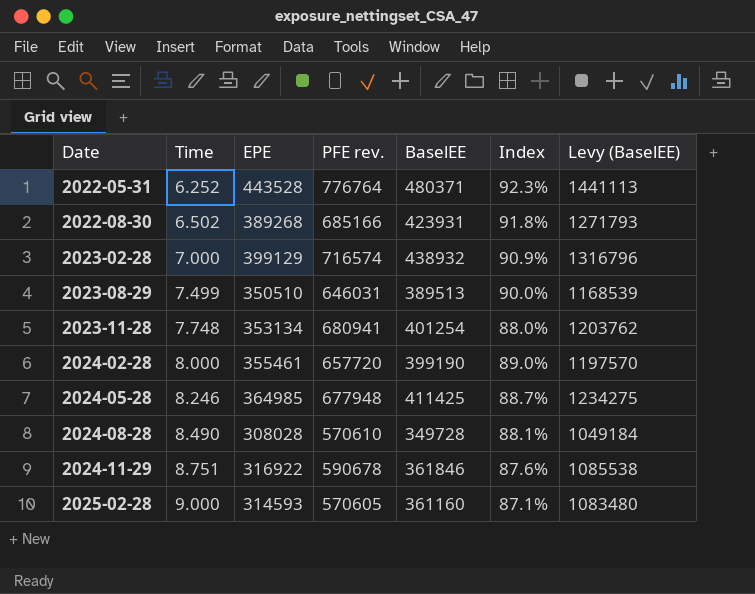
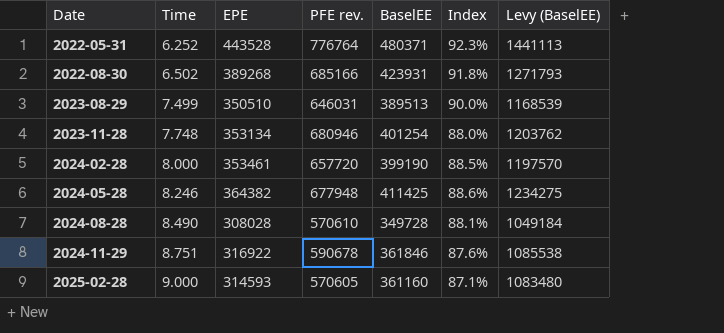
row 2023-02-28: 7.000 | 399129 | 716574 | 438932 | 90.9% | 1316796 -> none
2023-11-28 | PFE rev.: 680941 -> 680946
2024-02-28 | EPE: 355461 -> 353461
2024-02-28 | Index: 89.0% -> 88.5%
2024-05-28 | EPE: 364985 -> 364382
2024-05-28 | Index: 88.7% -> 88.6%

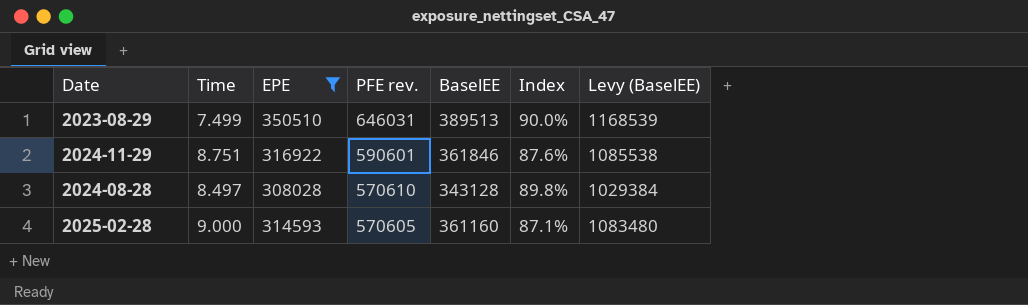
filter: none -> EPE <= 350510
row order: Date ascending -> PFE rev. descending
2024-11-29 | PFE rev.: 590678 -> 590601
2024-08-28 | Time: 8.490 -> 8.497
2024-08-28 | BaselEE: 349728 -> 343128
2024-08-28 | Index: 88.1% -> 89.8%
2024-08-28 | Levy (BaselEE): 1049184 -> 1029384

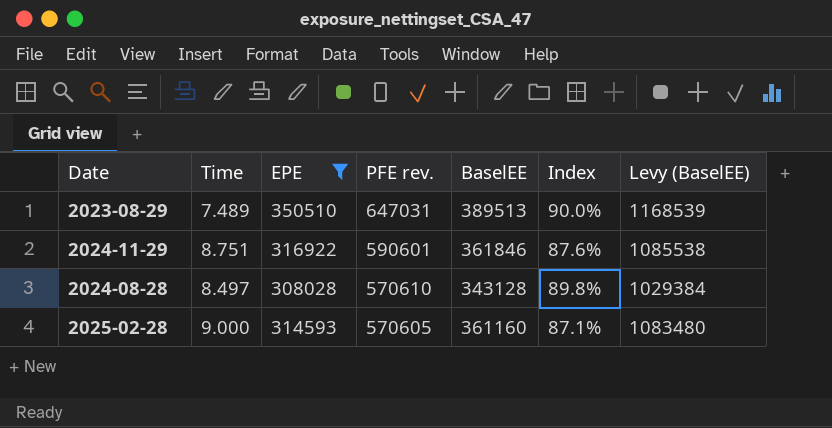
2023-08-29 | Time: 7.499 -> 7.489
2023-08-29 | PFE rev.: 646031 -> 647031

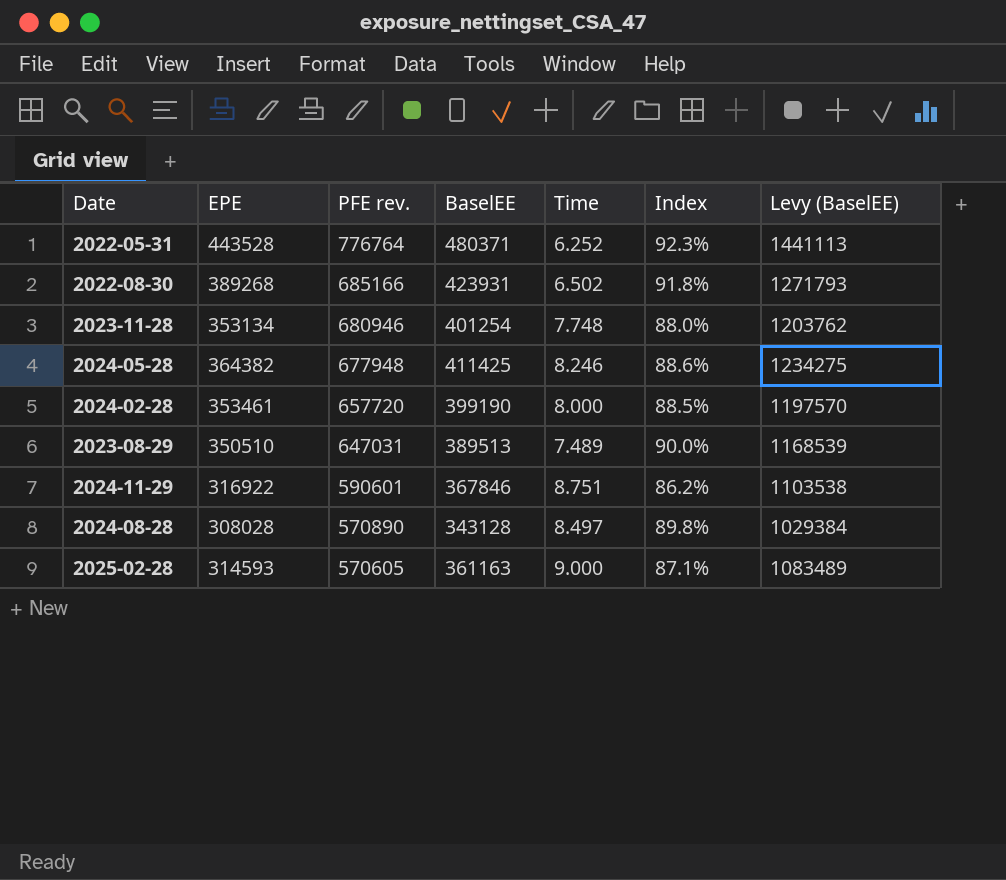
filter: EPE <= 350510 -> none
column Time | position: 2 -> 5
2024-11-29 | BaselEE: 361846 -> 367846
2024-11-29 | Index: 87.6% -> 86.2%
2024-11-29 | Levy (BaselEE): 1085538 -> 1103538
2024-08-28 | PFE rev.: 570610 -> 570890
2025-02-28 | BaselEE: 361160 -> 361163
2025-02-28 | Levy (BaselEE): 1083480 -> 1083489

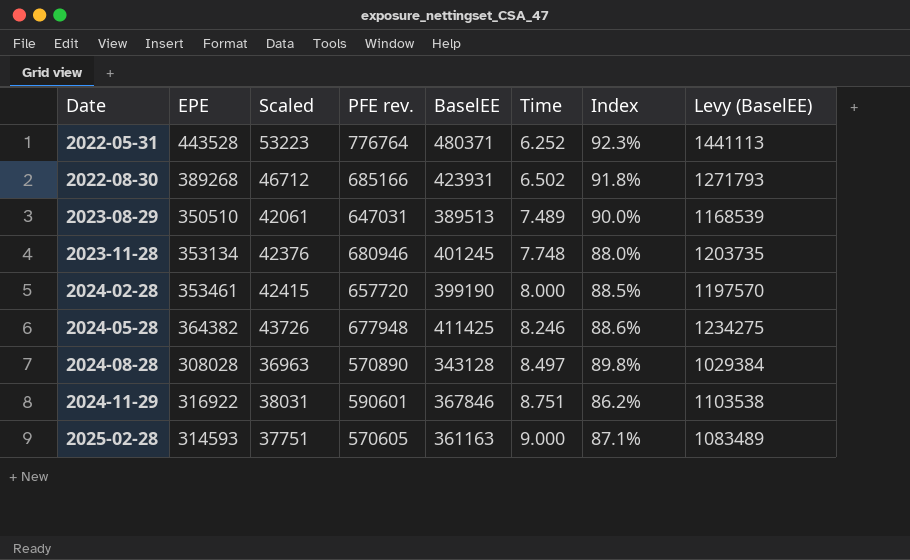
row order: PFE rev. descending -> Date ascending
column Scaled | formula: none -> [EPE] * 0.12
2023-11-28 | BaselEE: 401254 -> 401245
2023-11-28 | Levy (BaselEE): 1203762 -> 1203735

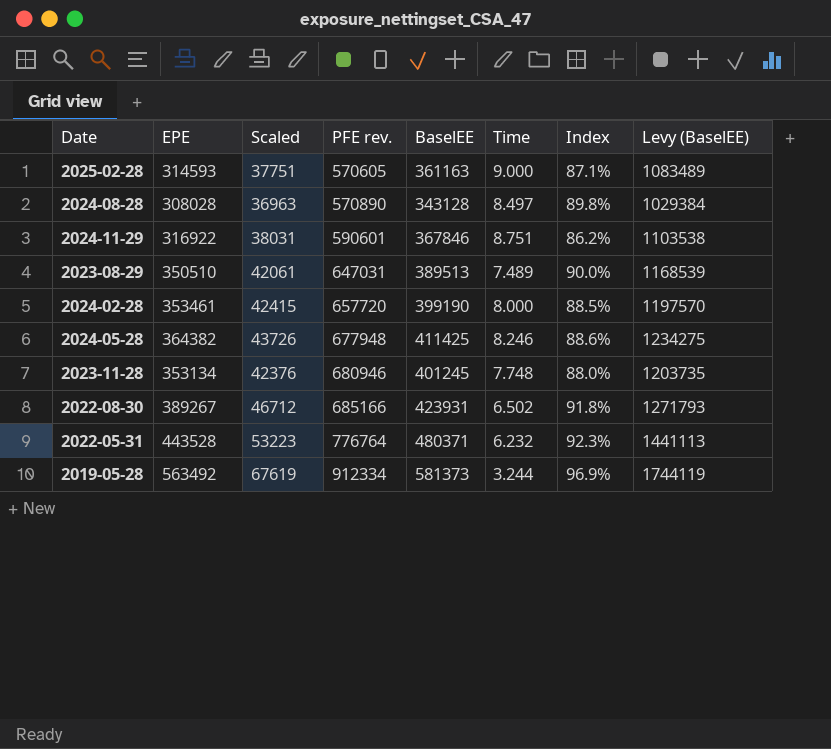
row order: Date ascending -> PFE rev. ascending
2022-08-30 | EPE: 389268 -> 389267
2022-05-31 | Time: 6.252 -> 6.232
row 2019-05-28: none -> 563492 | 67619 | 912334 | 581373 | 3.244 | 96.9% | 1744119

